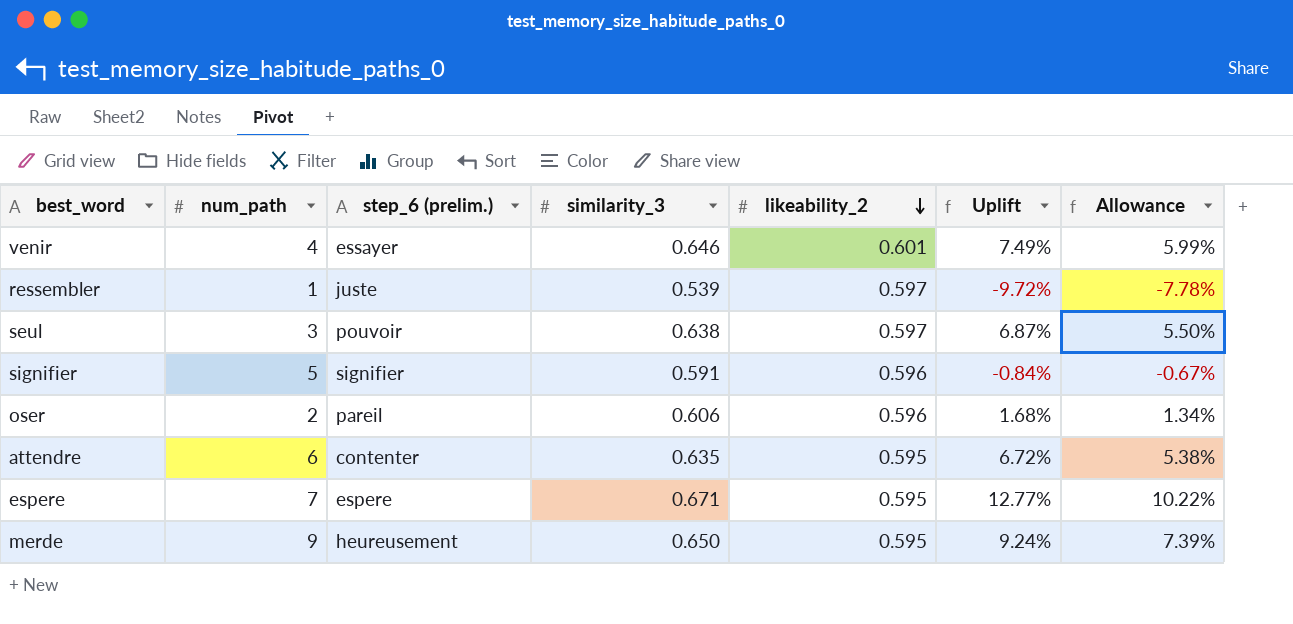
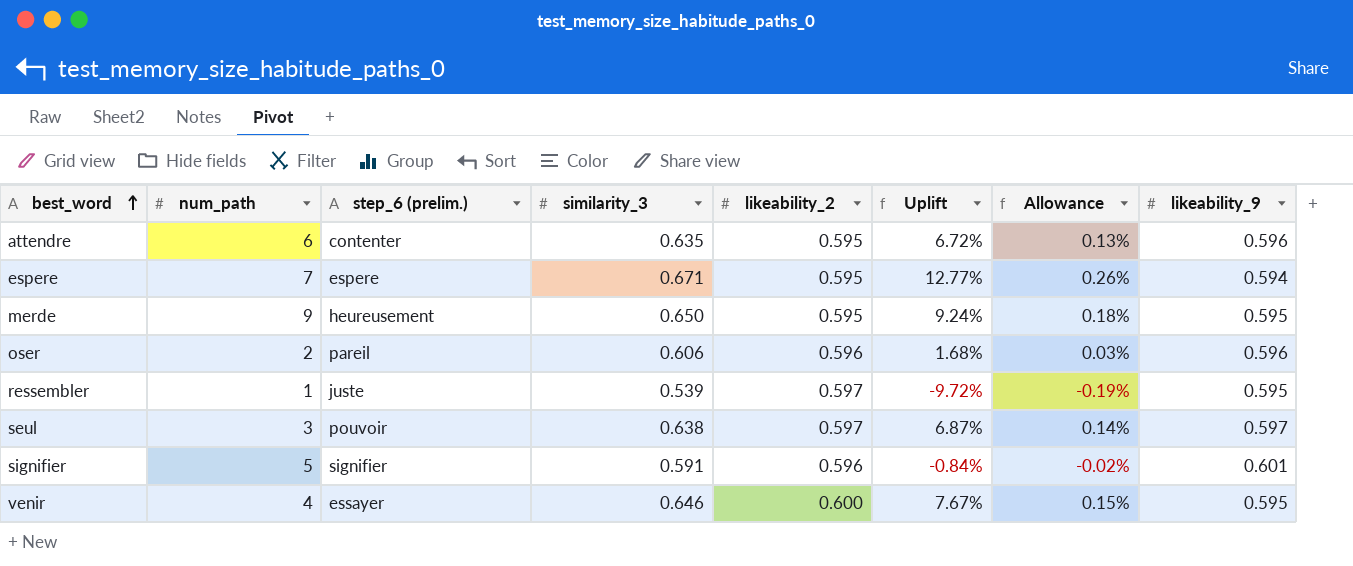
row order: likeability_2 descending -> best_word ascending
column Allowance | formula: [Uplift] * 0.8 -> [Uplift] * 0.02
column likeability_9 | position: none -> 8
venir | likeability_2: 0.601 -> 0.600
venir | Uplift: 7.49% -> 7.67%

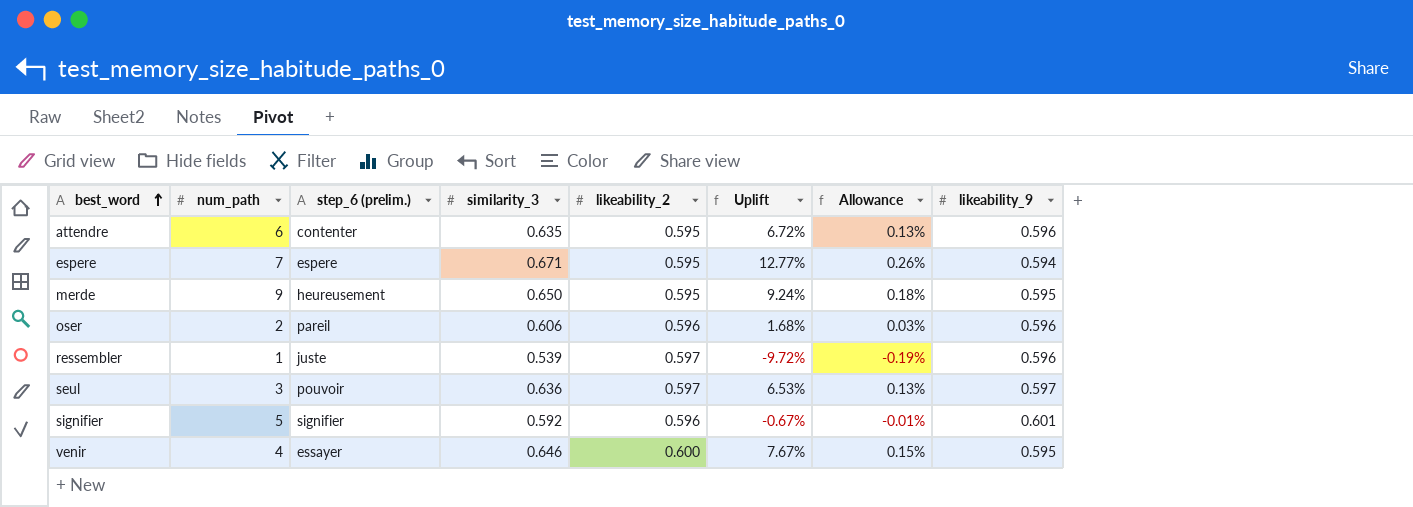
ressembler | likeability_9: 0.595 -> 0.596
seul | similarity_3: 0.638 -> 0.636
seul | Uplift: 6.87% -> 6.53%
seul | Allowance: 0.14% -> 0.13%
signifier | similarity_3: 0.591 -> 0.592
signifier | Uplift: -0.84% -> -0.67%
signifier | Allowance: -0.02% -> -0.01%

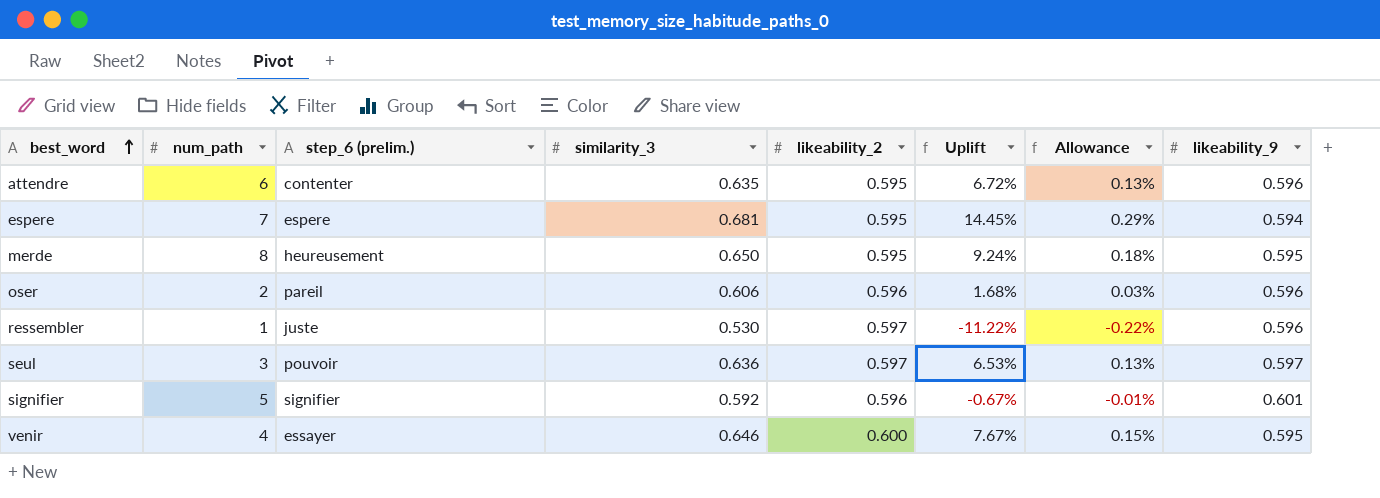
espere | similarity_3: 0.671 -> 0.681
espere | Uplift: 12.77% -> 14.45%
espere | Allowance: 0.26% -> 0.29%
merde | num_path: 9 -> 8
ressembler | similarity_3: 0.539 -> 0.530
ressembler | Uplift: -9.72% -> -11.22%
ressembler | Allowance: -0.19% -> -0.22%

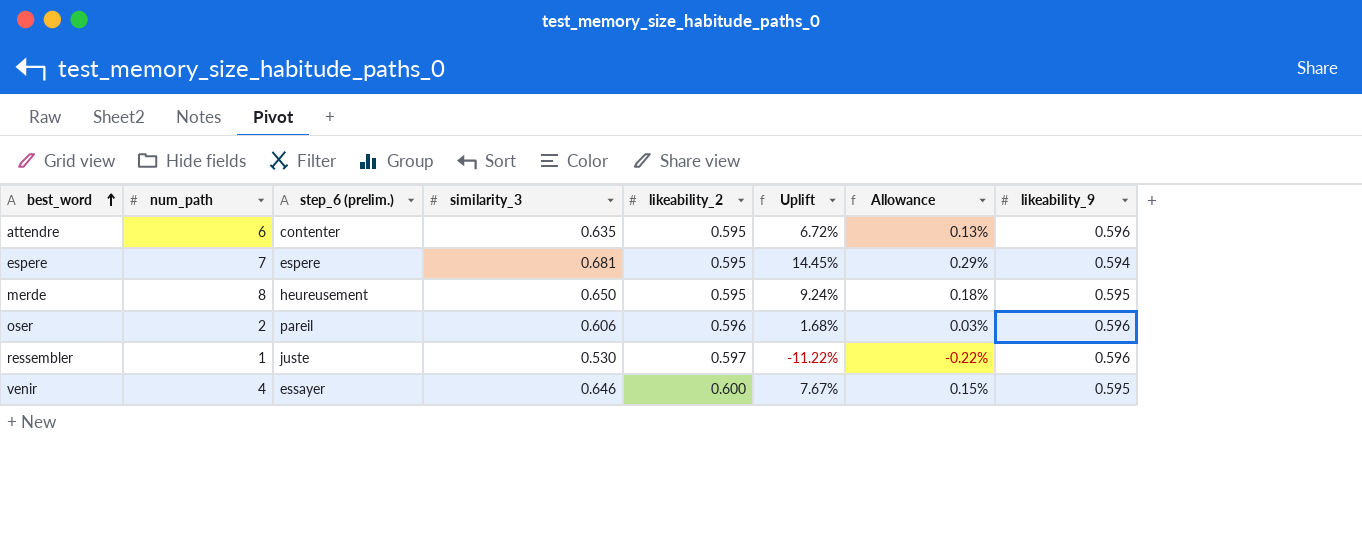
row seul: 3 | pouvoir | 0.636 | 0.597 | 6.53% | 0.13% | 0.597 -> none
row signifier: 5 | signifier | 0.592 | 0.596 | -0.67% | -0.01% | 0.601 -> none

